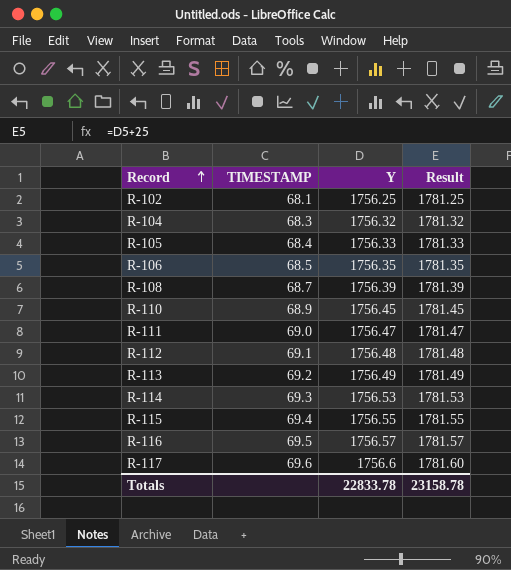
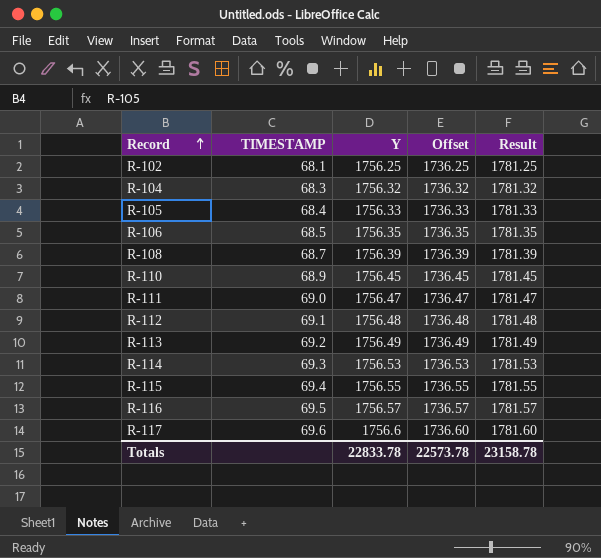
column Offset | formula: none -> [Y] - 20

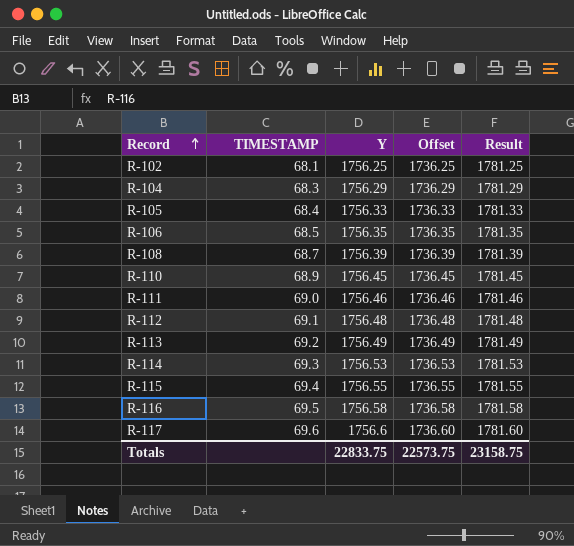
R-104 | Y: 1756.32 -> 1756.29
R-104 | Offset: 1736.32 -> 1736.29
R-104 | Result: 1781.32 -> 1781.29
R-111 | Y: 1756.47 -> 1756.46
R-111 | Offset: 1736.47 -> 1736.46
R-111 | Result: 1781.47 -> 1781.46
R-116 | Y: 1756.57 -> 1756.58
R-116 | Offset: 1736.57 -> 1736.58
R-116 | Result: 1781.57 -> 1781.58
Totals | Y: 22833.78 -> 22833.75
Totals | Offset: 22573.78 -> 22573.75
Totals | Result: 23158.78 -> 23158.75

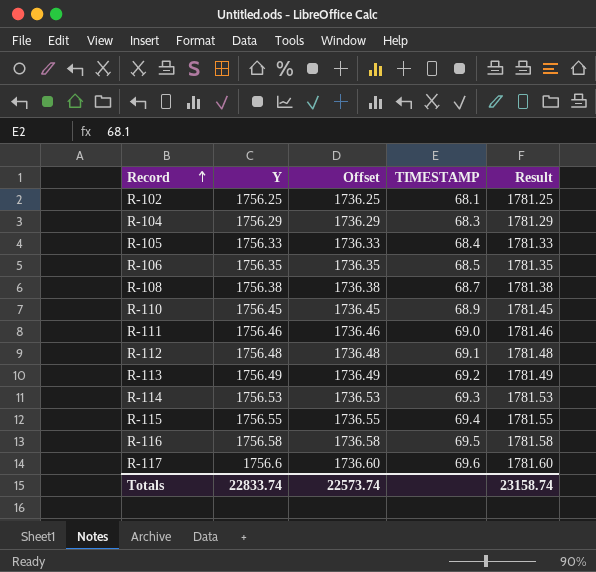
column TIMESTAMP | position: 2 -> 4
R-108 | Y: 1756.39 -> 1756.38
R-108 | Offset: 1736.39 -> 1736.38
R-108 | Result: 1781.39 -> 1781.38
Totals | Y: 22833.75 -> 22833.74
Totals | Offset: 22573.75 -> 22573.74
Totals | Result: 23158.75 -> 23158.74

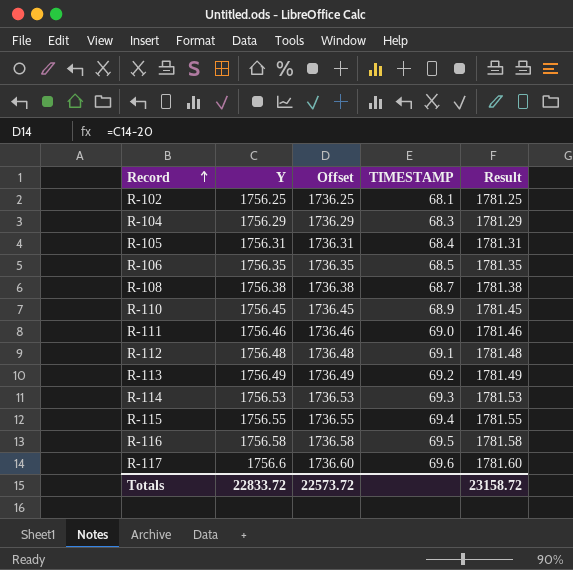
R-105 | Y: 1756.33 -> 1756.31
R-105 | Offset: 1736.33 -> 1736.31
R-105 | Result: 1781.33 -> 1781.31
Totals | Y: 22833.74 -> 22833.72
Totals | Offset: 22573.74 -> 22573.72
Totals | Result: 23158.74 -> 23158.72

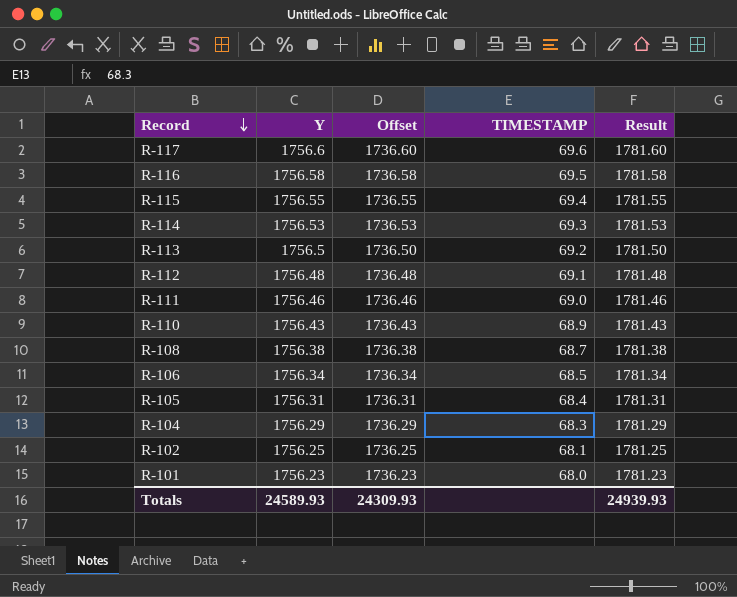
row order: Record ascending -> Record descending
R-113 | Y: 1756.49 -> 1756.5
R-113 | Offset: 1736.49 -> 1736.50
R-113 | Result: 1781.49 -> 1781.50
R-110 | Y: 1756.45 -> 1756.43
R-110 | Offset: 1736.45 -> 1736.43
R-110 | Result: 1781.45 -> 1781.43
R-106 | Y: 1756.35 -> 1756.34
R-106 | Offset: 1736.35 -> 1736.34
R-106 | Result: 1781.35 -> 1781.34
row R-101: none -> 1756.23 | 1736.23 | 68.0 | 1781.23
Totals | Y: 22833.72 -> 24589.93
Totals | Offset: 22573.72 -> 24309.93
Totals | Result: 23158.72 -> 24939.93

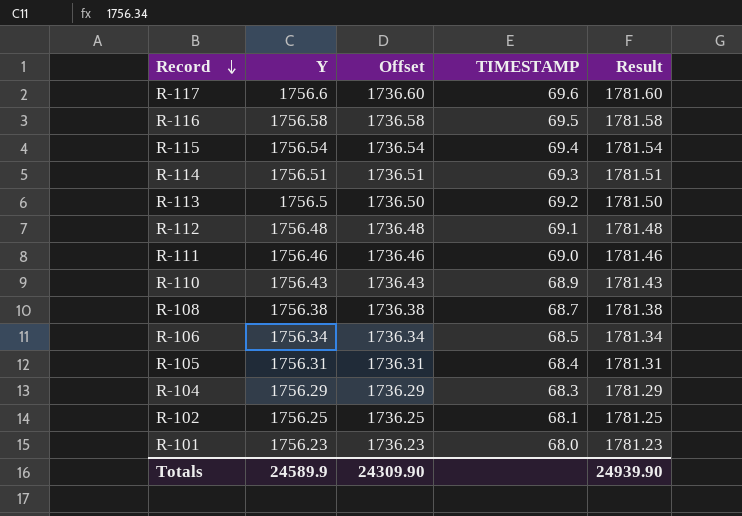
R-115 | Y: 1756.55 -> 1756.54
R-115 | Offset: 1736.55 -> 1736.54
R-115 | Result: 1781.55 -> 1781.54
R-114 | Y: 1756.53 -> 1756.51
R-114 | Offset: 1736.53 -> 1736.51
R-114 | Result: 1781.53 -> 1781.51
Totals | Y: 24589.93 -> 24589.9
Totals | Offset: 24309.93 -> 24309.90
Totals | Result: 24939.93 -> 24939.90

